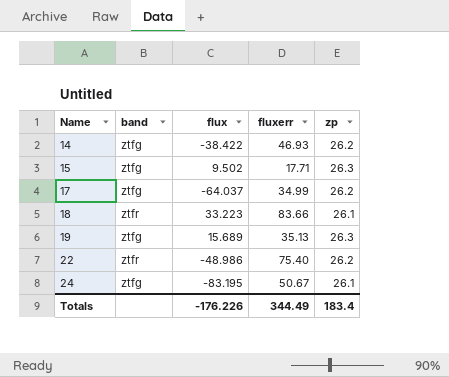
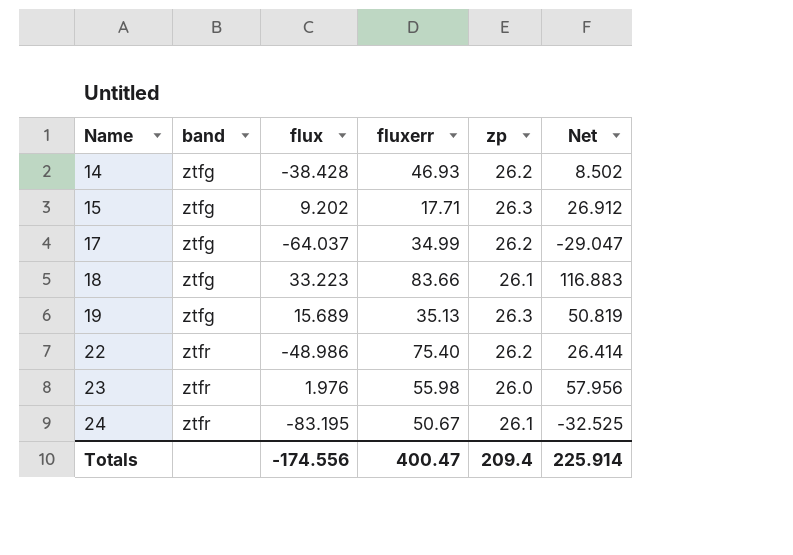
column Net | formula: none -> [flux] + [fluxerr]
14 | flux: -38.422 -> -38.428
15 | flux: 9.502 -> 9.202
18 | band: ztfr -> ztfg
row 23: none -> ztfr | 1.976 | 55.98 | 26.0 | 57.956
24 | band: ztfg -> ztfr
Totals | flux: -176.226 -> -174.556
Totals | fluxerr: 344.49 -> 400.47
Totals | zp: 183.4 -> 209.4

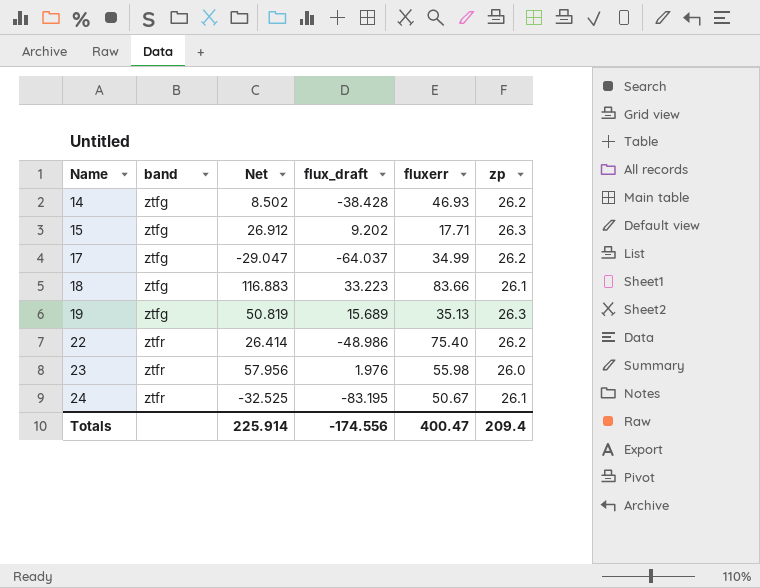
column Net | position: 6 -> 3
column name: flux -> flux_draft

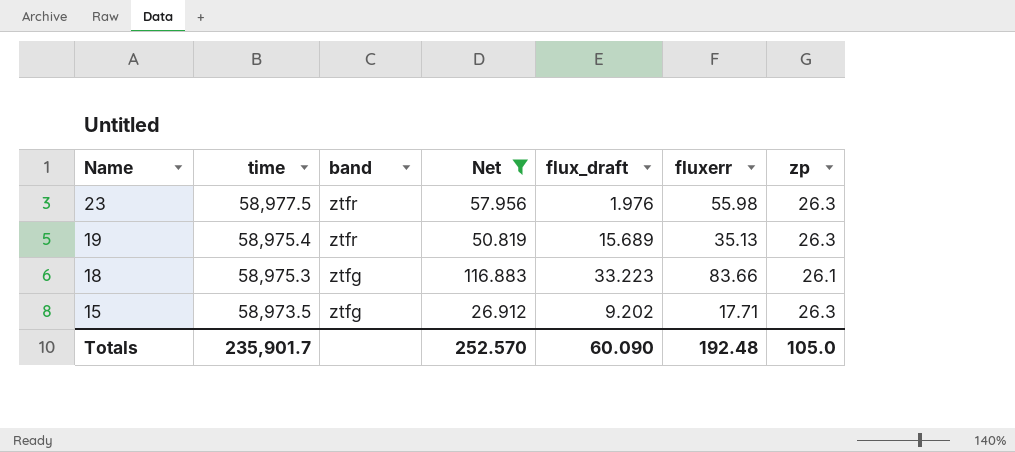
filter: none -> Net >= 26.912
row order: Name ascending -> Name descending
column time | position: none -> 2
23 | zp: 26.0 -> 26.3
19 | band: ztfg -> ztfr
Totals | Net: 225.914 -> 252.570
Totals | flux_draft: -174.556 -> 60.090
Totals | fluxerr: 400.47 -> 192.48
Totals | zp: 209.4 -> 105.0

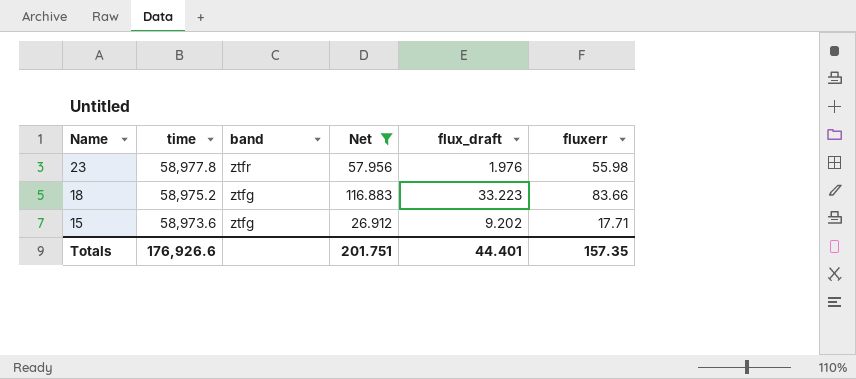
column zp | position: 7 -> none
row 19: 58,975.4 | ztfr | 50.819 | 15.689 | 35.13 | 26.3 -> none
23 | time: 58,977.5 -> 58,977.8
18 | time: 58,975.3 -> 58,975.2
15 | time: 58,973.5 -> 58,973.6
Totals | time: 235,901.7 -> 176,926.6
Totals | Net: 252.570 -> 201.751
Totals | flux_draft: 60.090 -> 44.401
Totals | fluxerr: 192.48 -> 157.35

